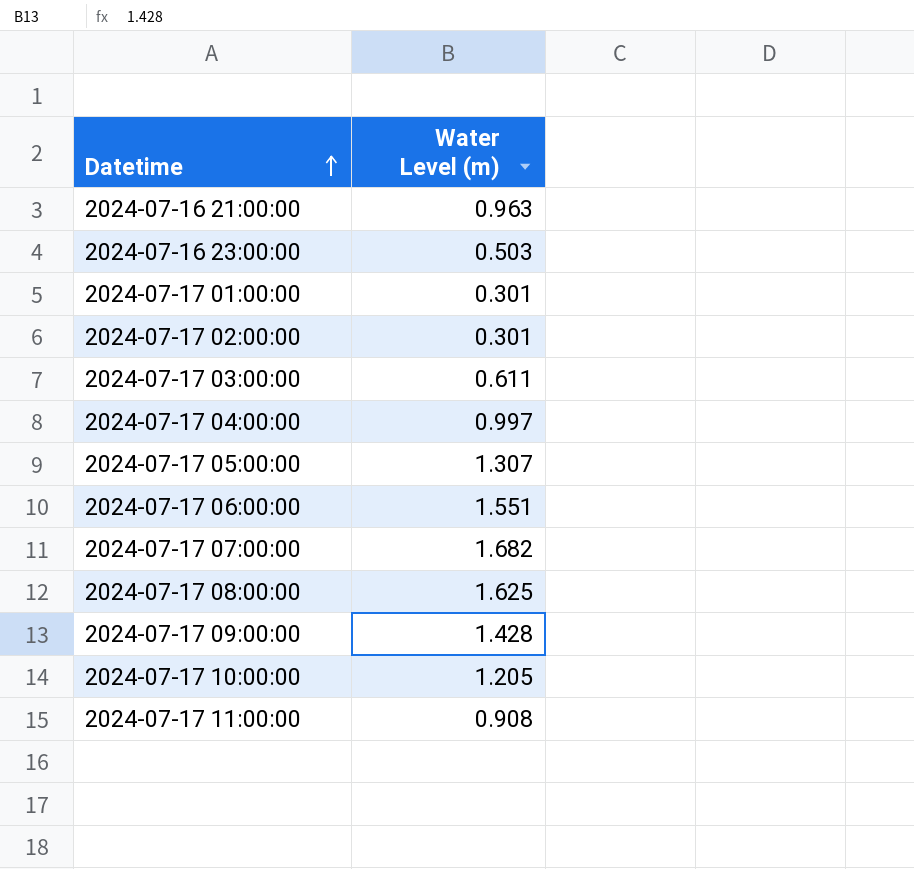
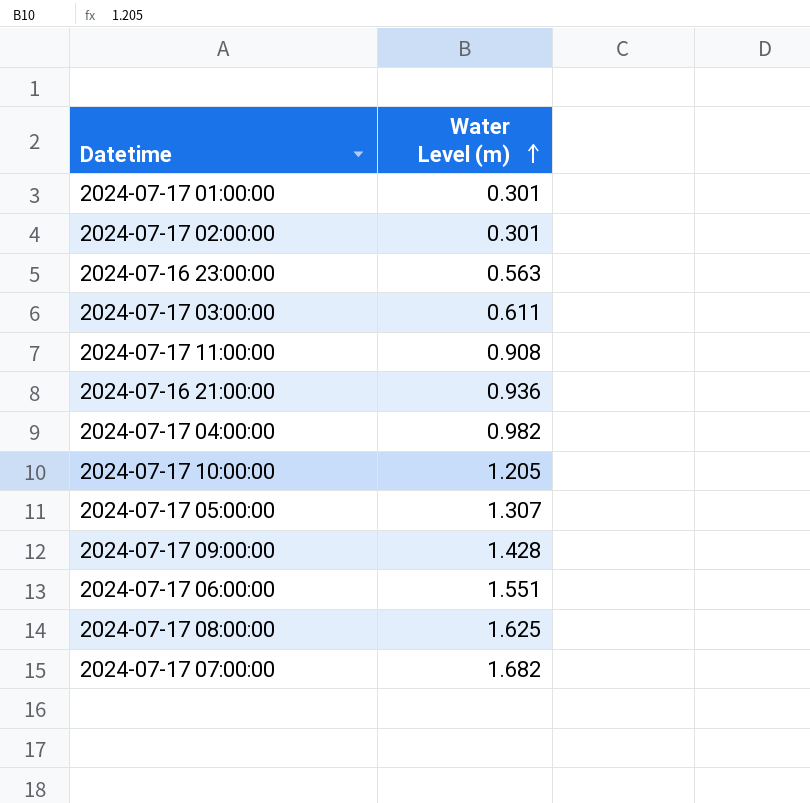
row order: Datetime ascending -> Water Level (m) ascending
2024-07-16 23:00:00 | Water Level (m): 0.503 -> 0.563
2024-07-16 21:00:00 | Water Level (m): 0.963 -> 0.936
2024-07-17 04:00:00 | Water Level (m): 0.997 -> 0.982

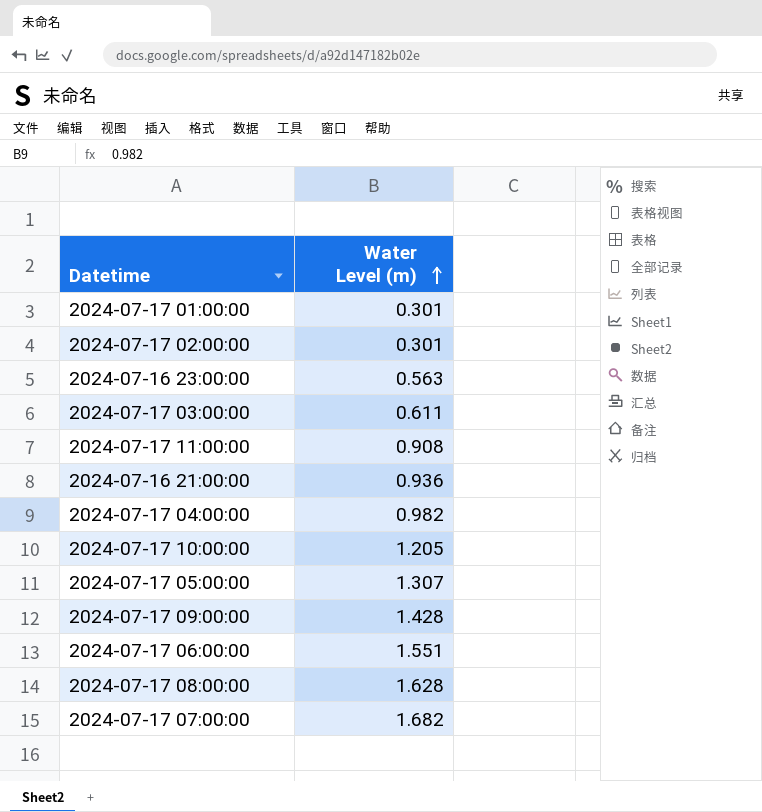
2024-07-17 08:00:00 | Water Level (m): 1.625 -> 1.628

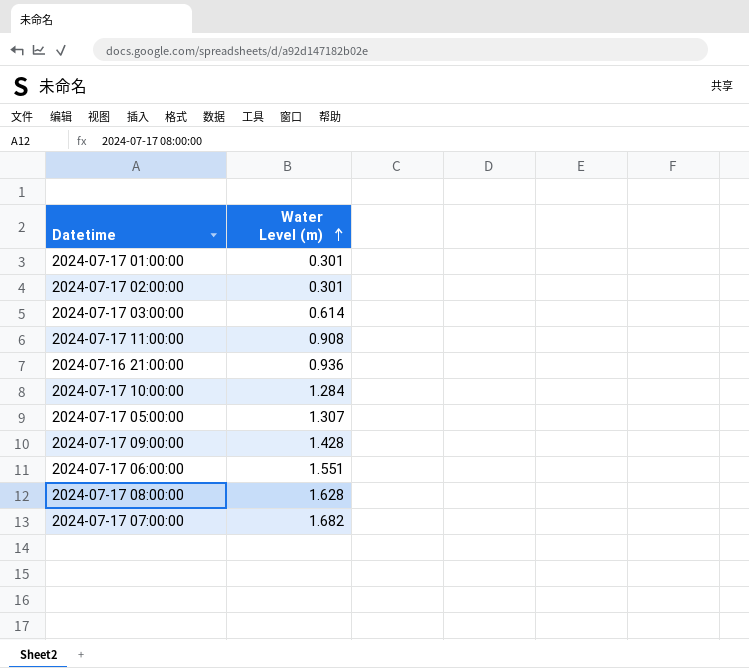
row 2024-07-16 23:00:00: 0.563 -> none
row 2024-07-17 04:00:00: 0.982 -> none
2024-07-17 03:00:00 | Water Level (m): 0.611 -> 0.614
2024-07-17 10:00:00 | Water Level (m): 1.205 -> 1.284

